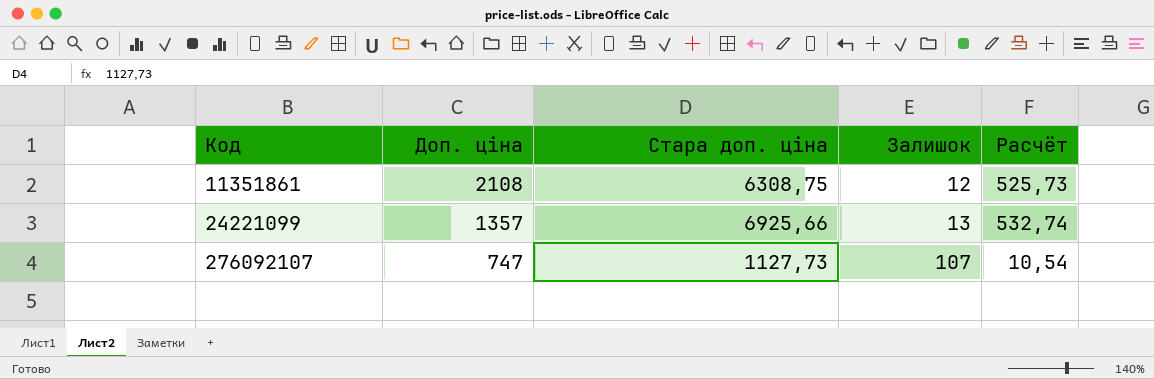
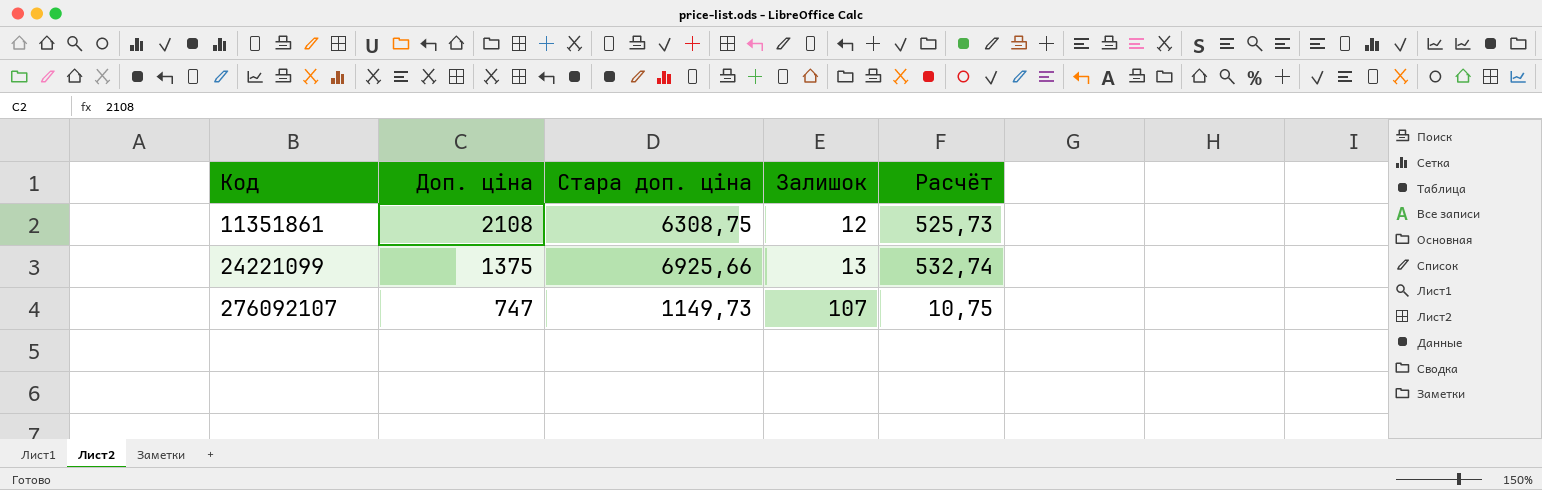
24221099 | Доп. ціна: 1357 -> 1375
276092107 | Стара доп. ціна: 1127,73 -> 1149,73
276092107 | Расчёт: 10,54 -> 10,75

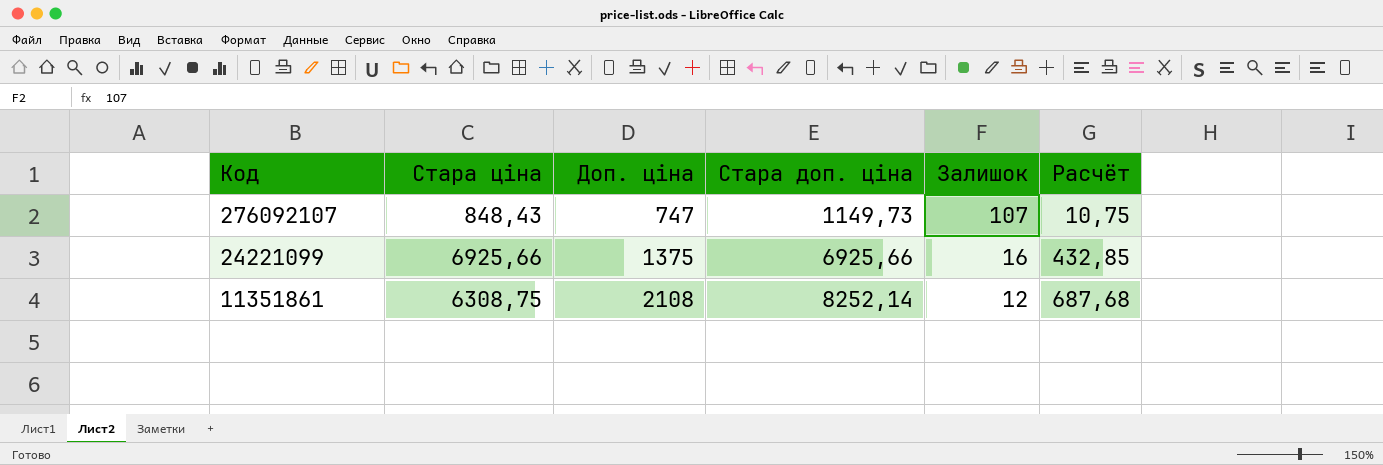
row order: Код ascending -> Код descending
column Стара ціна | position: none -> 2
24221099 | Залишок: 13 -> 16
24221099 | Расчёт: 532,74 -> 432,85
11351861 | Стара доп. ціна: 6308,75 -> 8252,14
11351861 | Расчёт: 525,73 -> 687,68

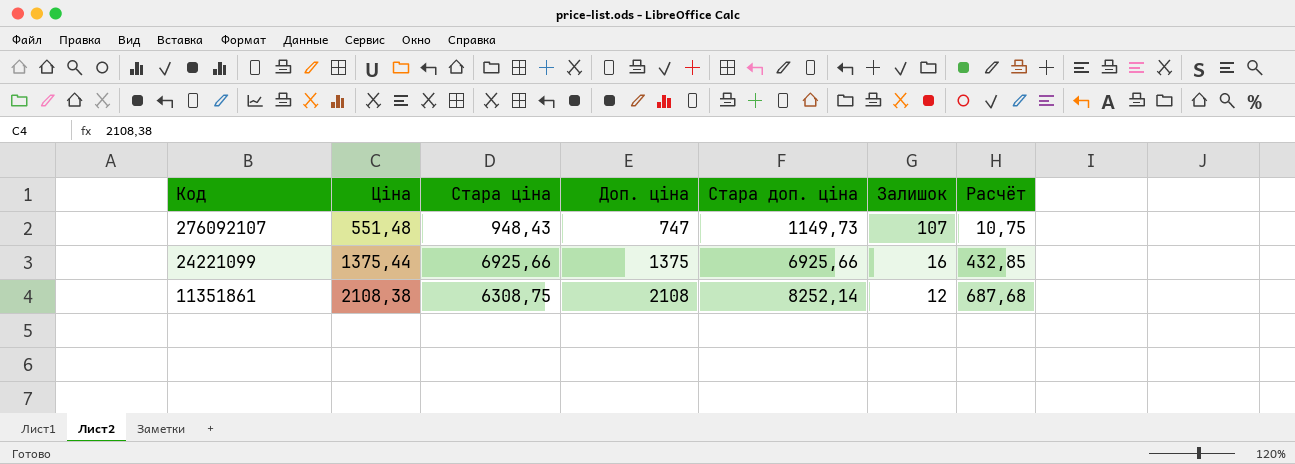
column Ціна | position: none -> 2
276092107 | Стара ціна: 848,43 -> 948,43

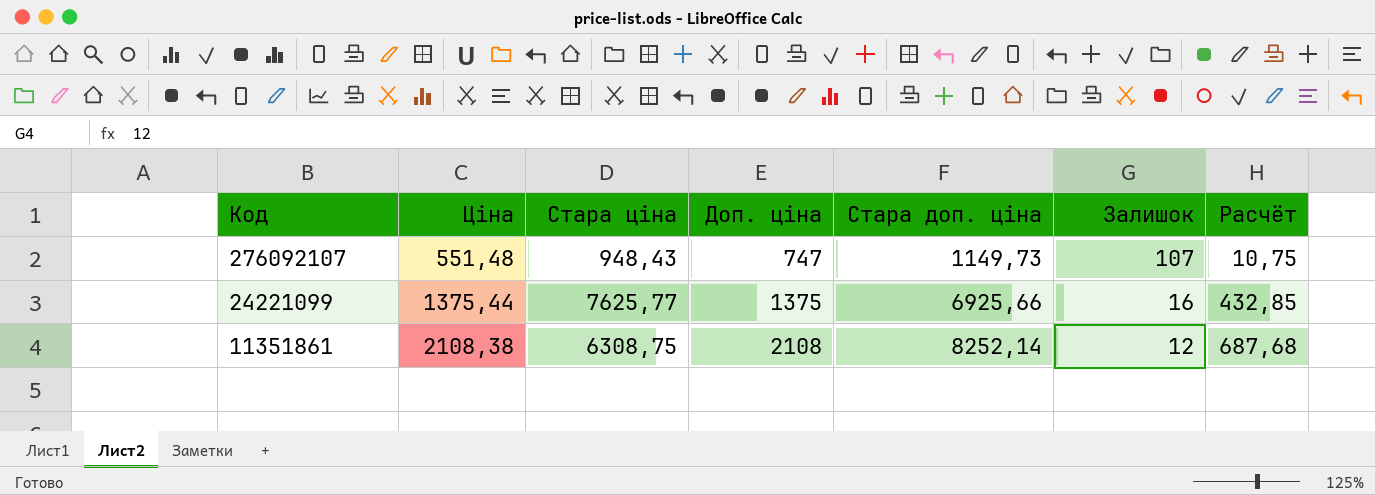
24221099 | Стара ціна: 6925,66 -> 7625,77

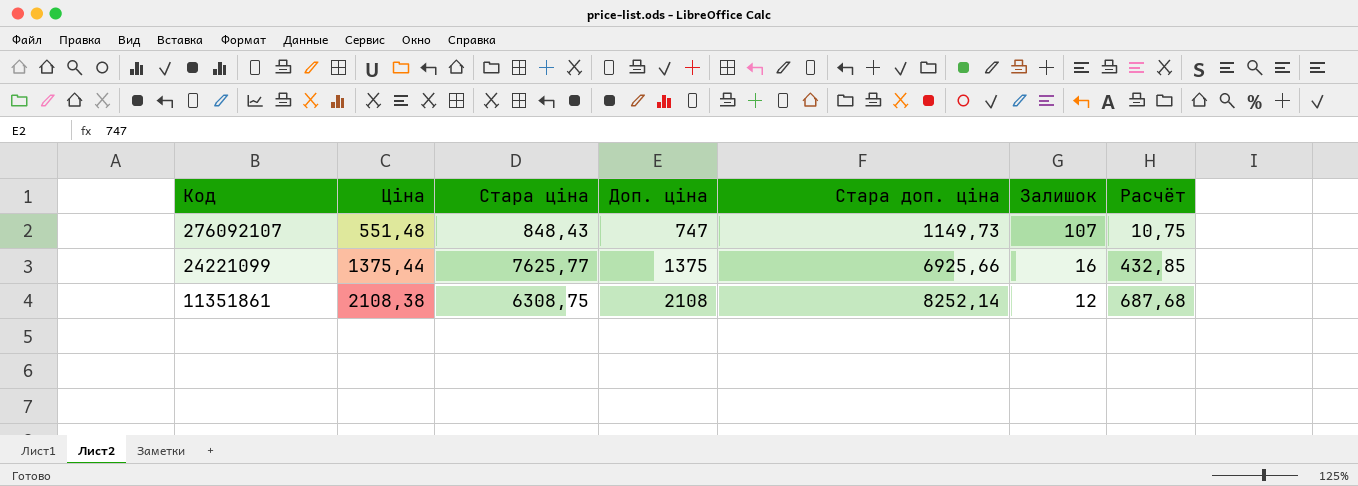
276092107 | Стара ціна: 948,43 -> 848,43

